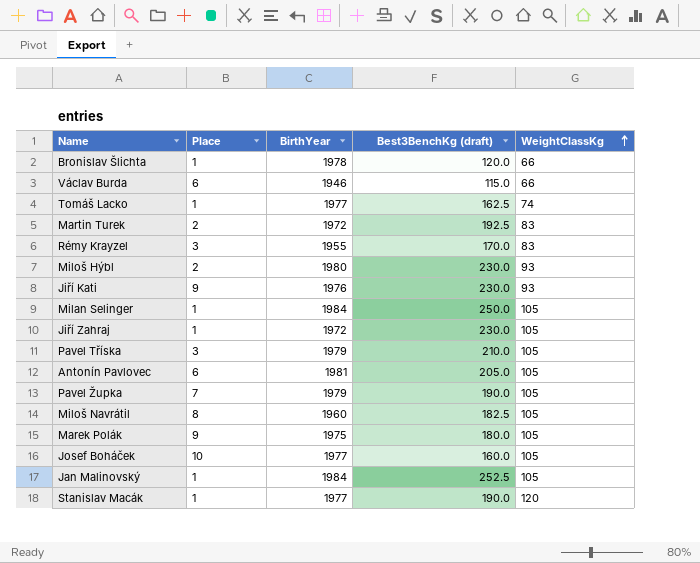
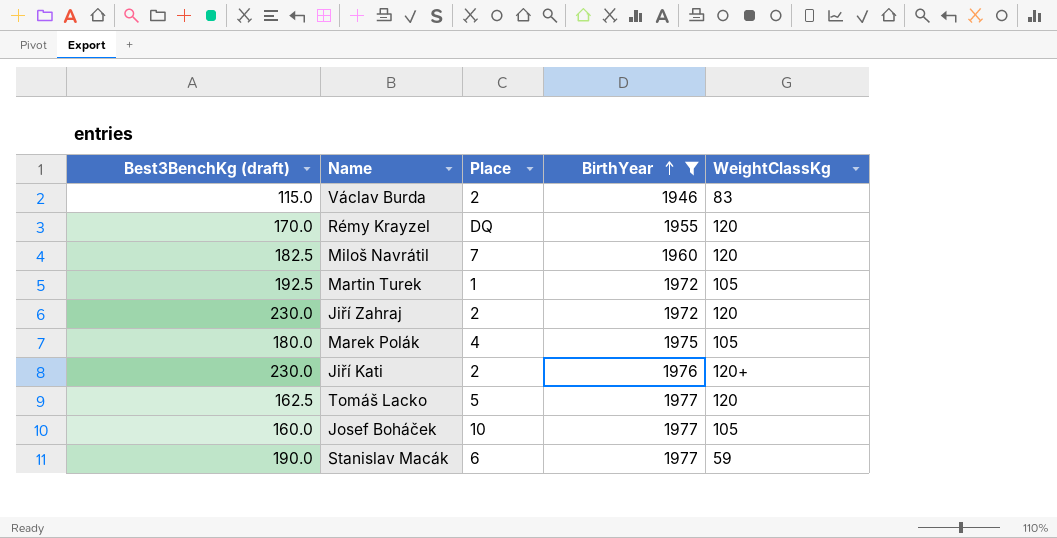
filter: none -> BirthYear <= 1977
row order: WeightClassKg ascending -> BirthYear ascending
column Best3BenchKg (draft) | position: 4 -> 1
Václav Burda | Place: 6 -> 2
Václav Burda | WeightClassKg: 66 -> 83
Rémy Krayzel | Place: 3 -> DQ
Rémy Krayzel | WeightClassKg: 83 -> 120
Miloš Navrátil | Place: 8 -> 7
Miloš Navrátil | WeightClassKg: 105 -> 120
Martin Turek | Place: 2 -> 1
Martin Turek | WeightClassKg: 83 -> 105
Jiří Zahraj | Place: 1 -> 2
Jiří Zahraj | WeightClassKg: 105 -> 120
Marek Polák | Place: 9 -> 4
Jiří Kati | Place: 9 -> 2
Jiří Kati | WeightClassKg: 93 -> 120+
Tomáš Lacko | Place: 1 -> 5
Tomáš Lacko | WeightClassKg: 74 -> 120
Stanislav Macák | Place: 1 -> 6
Stanislav Macák | WeightClassKg: 120 -> 59

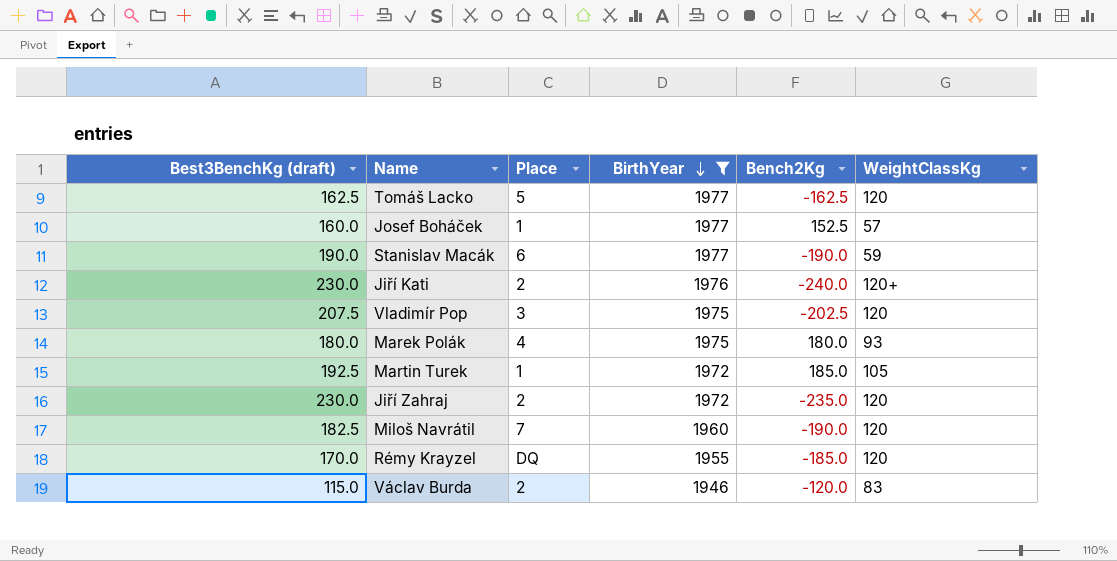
row order: BirthYear ascending -> BirthYear descending
column Bench2Kg | position: none -> 5
Josef Boháček | Place: 10 -> 1
Josef Boháček | WeightClassKg: 105 -> 57
row Vladimír Pop: none -> 207.5 | 3 | 1975 | -202.5 | 120
Marek Polák | WeightClassKg: 105 -> 93

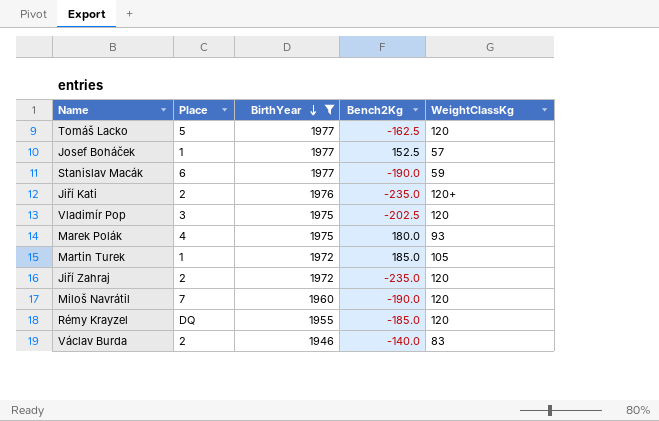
column Best3BenchKg (draft) | position: 1 -> none
Jiří Kati | Bench2Kg: -240.0 -> -235.0
Václav Burda | Bench2Kg: -120.0 -> -140.0

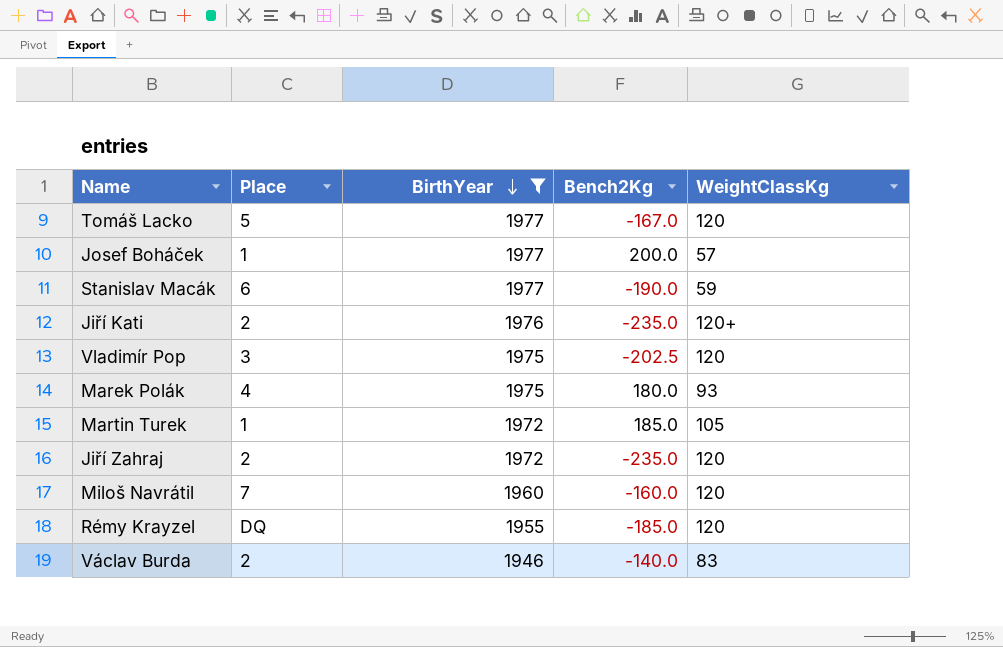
Tomáš Lacko | Bench2Kg: -162.5 -> -167.0
Josef Boháček | Bench2Kg: 152.5 -> 200.0
Miloš Navrátil | Bench2Kg: -190.0 -> -160.0

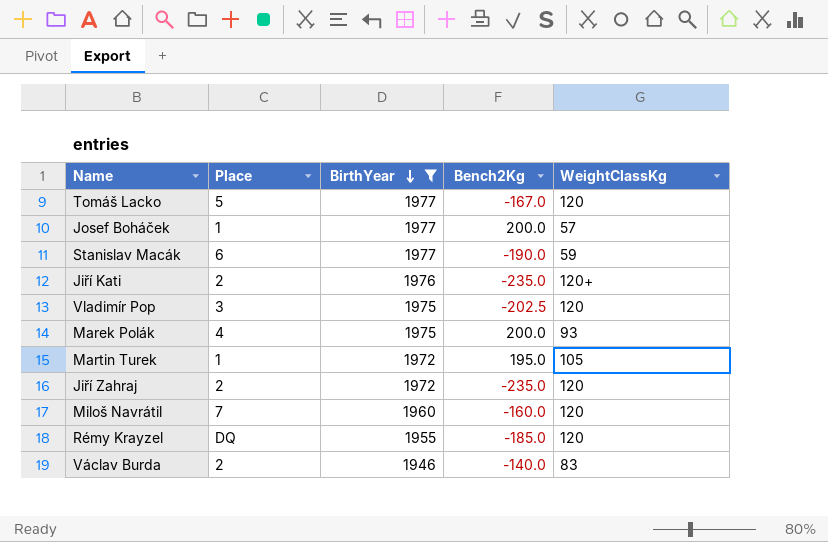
Marek Polák | Bench2Kg: 180.0 -> 200.0
Martin Turek | Bench2Kg: 185.0 -> 195.0

